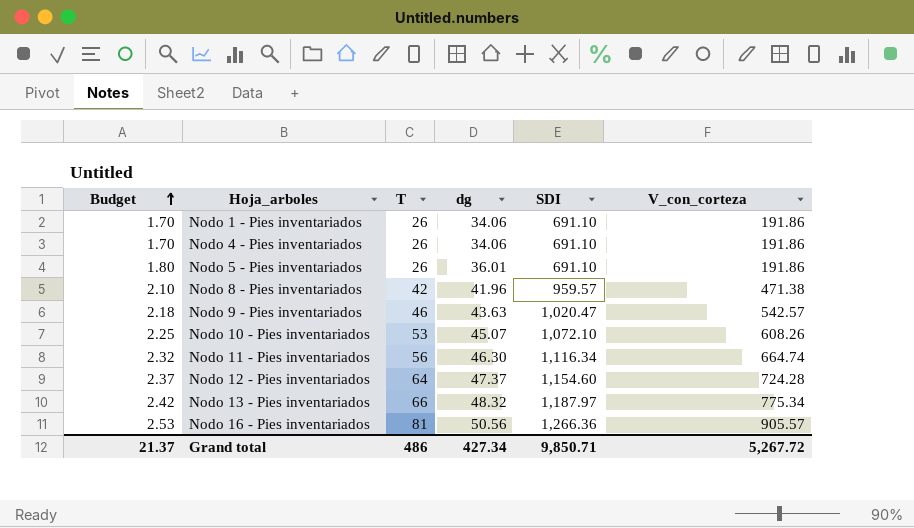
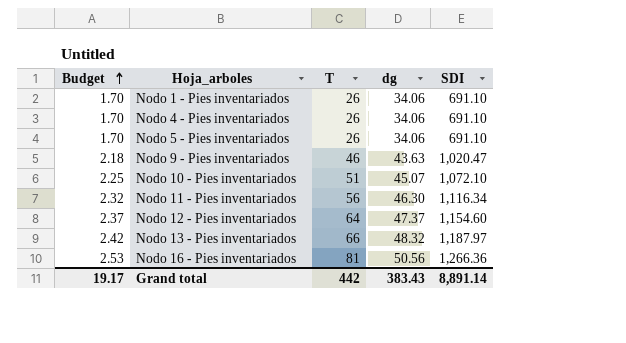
column V_con_corteza | position: 6 -> none
row Nodo 8 - Pies inventariados: 2.10 | 42 | 41.96 | 959.57 | 471.38 -> none
Nodo 5 - Pies inventariados | Budget: 1.80 -> 1.70
Nodo 5 - Pies inventariados | dg: 36.01 -> 34.06
Nodo 10 - Pies inventariados | T: 53 -> 51
Grand total | Budget: 21.37 -> 19.17
Grand total | T: 486 -> 442
Grand total | dg: 427.34 -> 383.43
Grand total | SDI: 9,850.71 -> 8,891.14

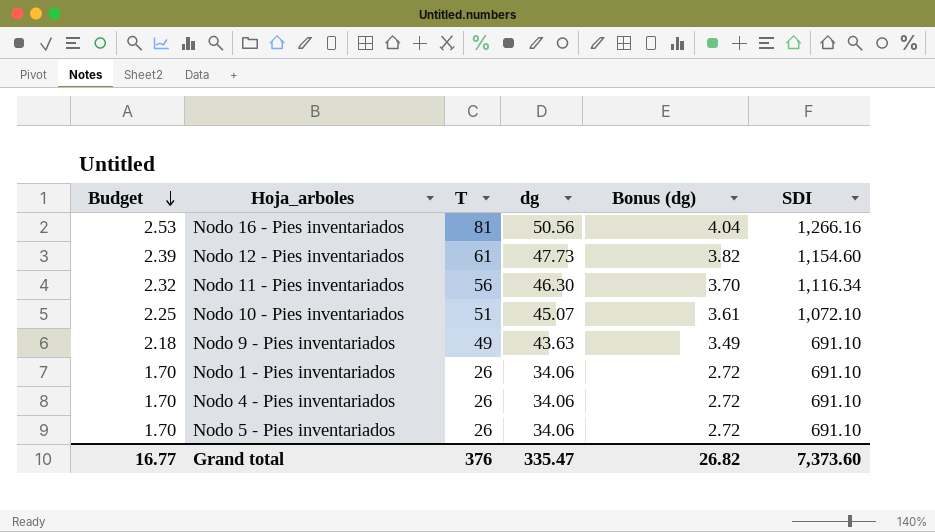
row order: Budget ascending -> Budget descending
column Bonus (dg) | formula: none -> [dg] * 0.08
row Nodo 13 - Pies inventariados: 2.42 | 66 | 48.32 | 1,187.97 -> none
Nodo 16 - Pies inventariados | SDI: 1,266.36 -> 1,266.16
Nodo 12 - Pies inventariados | Budget: 2.37 -> 2.39
Nodo 12 - Pies inventariados | T: 64 -> 61
Nodo 12 - Pies inventariados | dg: 47.37 -> 47.73
Nodo 9 - Pies inventariados | T: 46 -> 49
Nodo 9 - Pies inventariados | SDI: 1,020.47 -> 691.10
Grand total | Budget: 19.17 -> 16.77
Grand total | T: 442 -> 376
Grand total | dg: 383.43 -> 335.47
Grand total | SDI: 8,891.14 -> 7,373.60

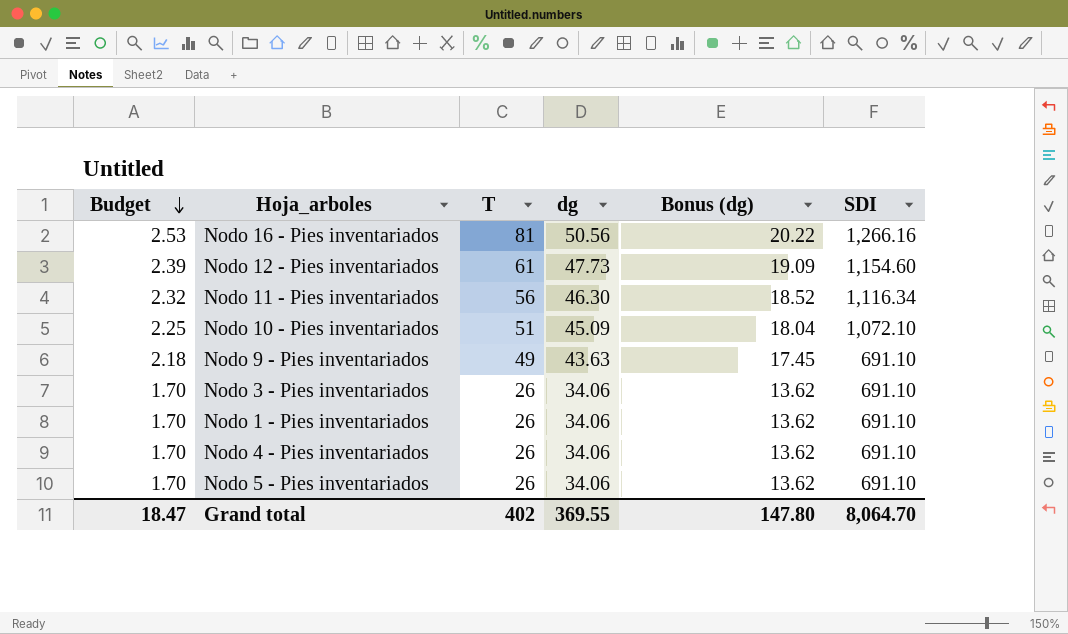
column Bonus (dg) | formula: [dg] * 0.08 -> [dg] * 0.4
Nodo 10 - Pies inventariados | dg: 45.07 -> 45.09
row Nodo 3 - Pies inventariados: none -> 1.70 | 26 | 34.06 | 13.62 | 691.10
Grand total | Budget: 16.77 -> 18.47
Grand total | T: 376 -> 402
Grand total | dg: 335.47 -> 369.55
Grand total | Bonus (dg): 26.82 -> 147.80
Grand total | SDI: 7,373.60 -> 8,064.70

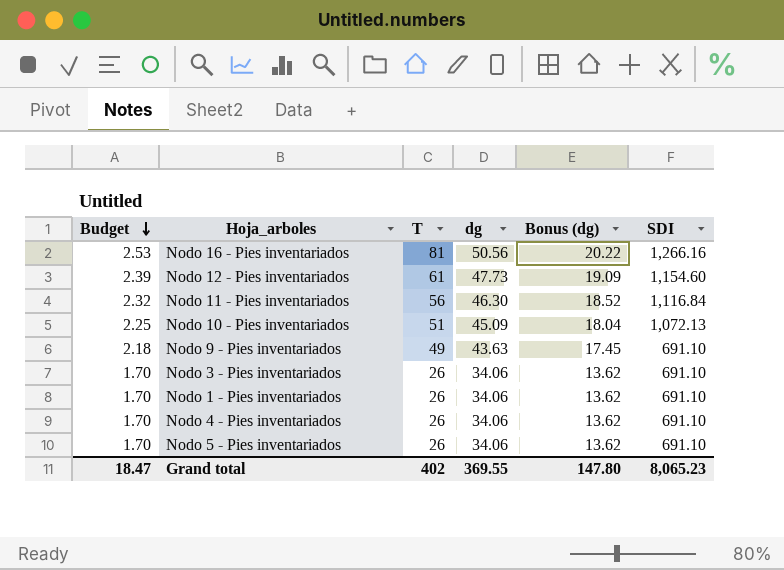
Nodo 11 - Pies inventariados | SDI: 1,116.34 -> 1,116.84
Nodo 10 - Pies inventariados | SDI: 1,072.10 -> 1,072.13
Grand total | SDI: 8,064.70 -> 8,065.23

